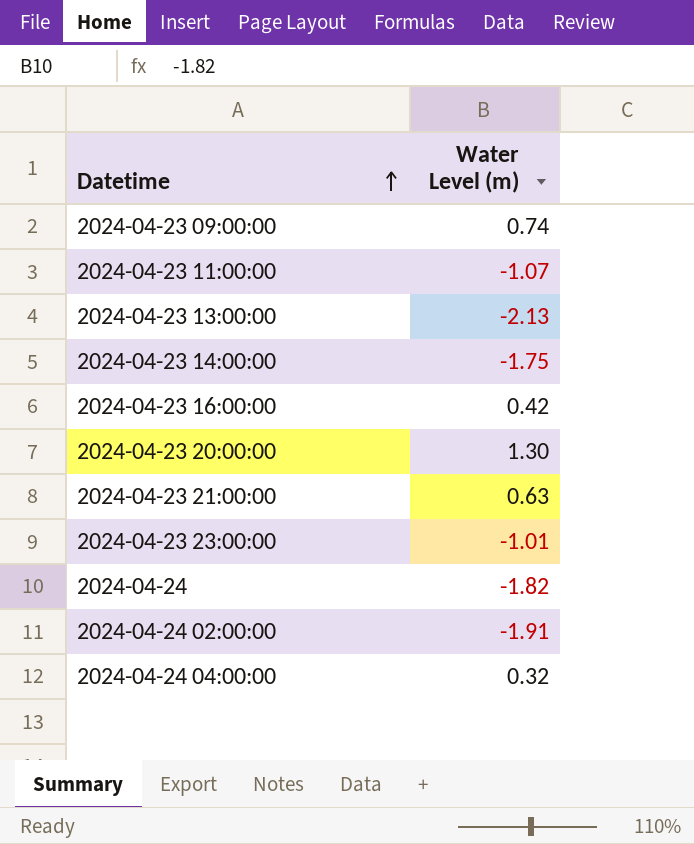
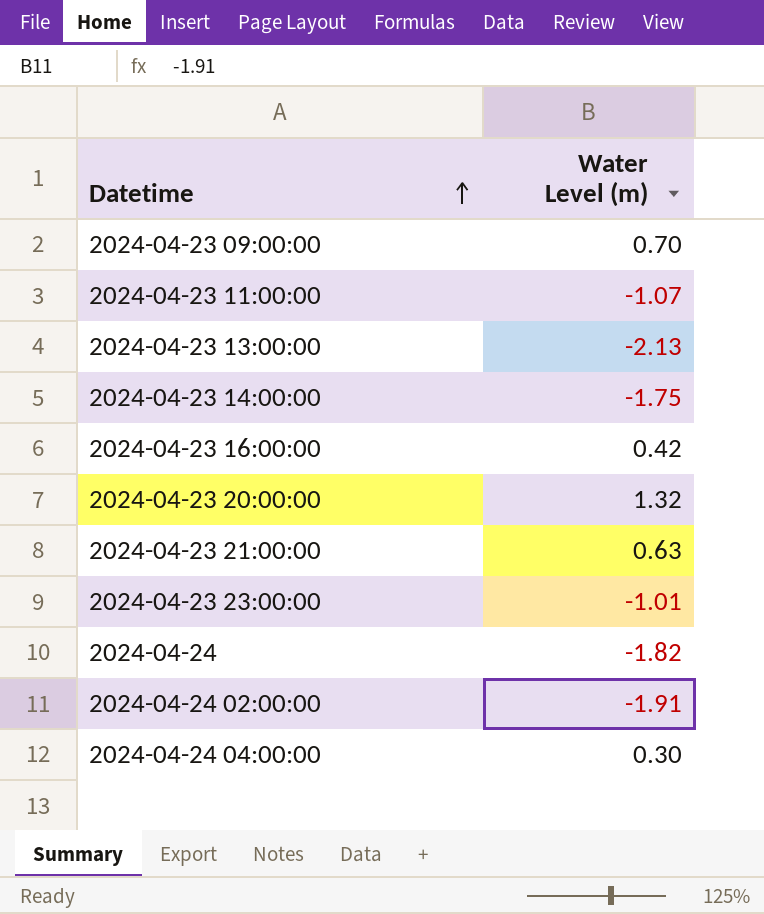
2024-04-23 09:00:00 | Water Level (m): 0.74 -> 0.70
2024-04-23 20:00:00 | Water Level (m): 1.30 -> 1.32
2024-04-24 04:00:00 | Water Level (m): 0.32 -> 0.30

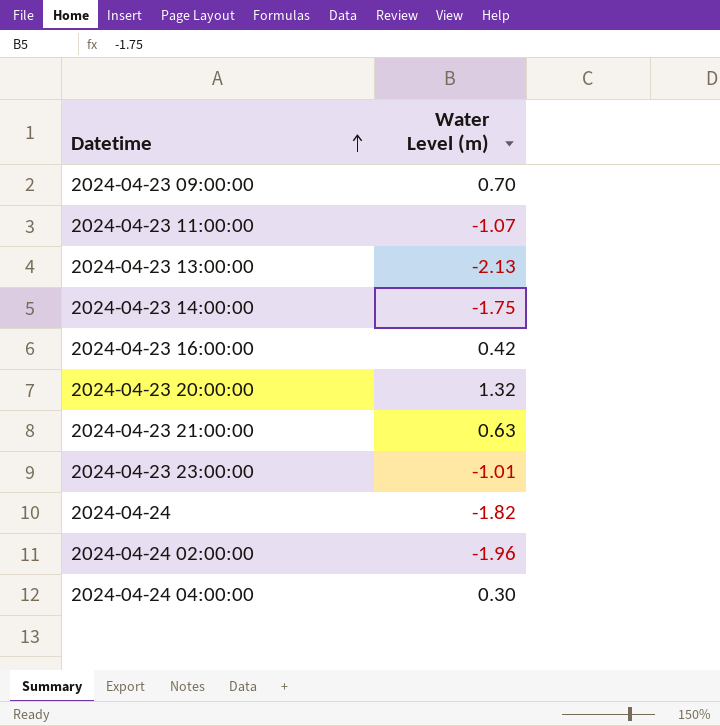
2024-04-24 02:00:00 | Water Level (m): -1.91 -> -1.96

